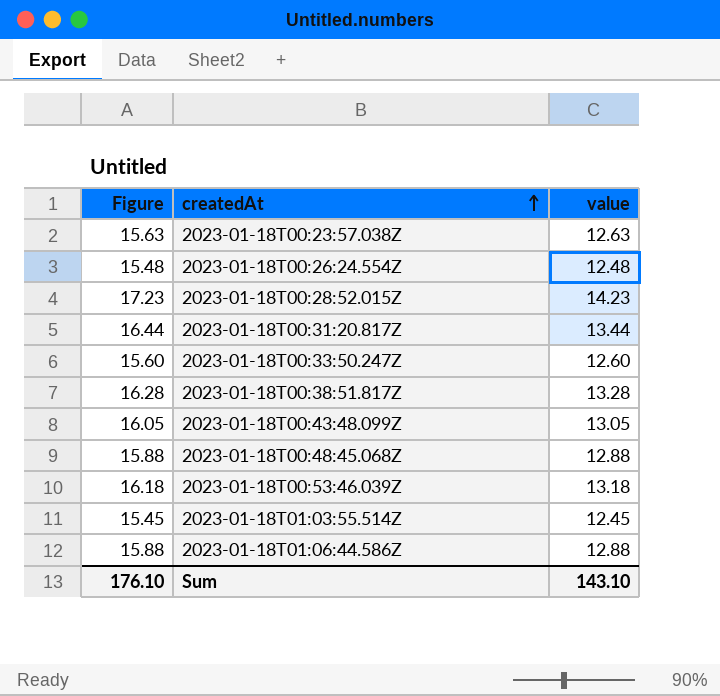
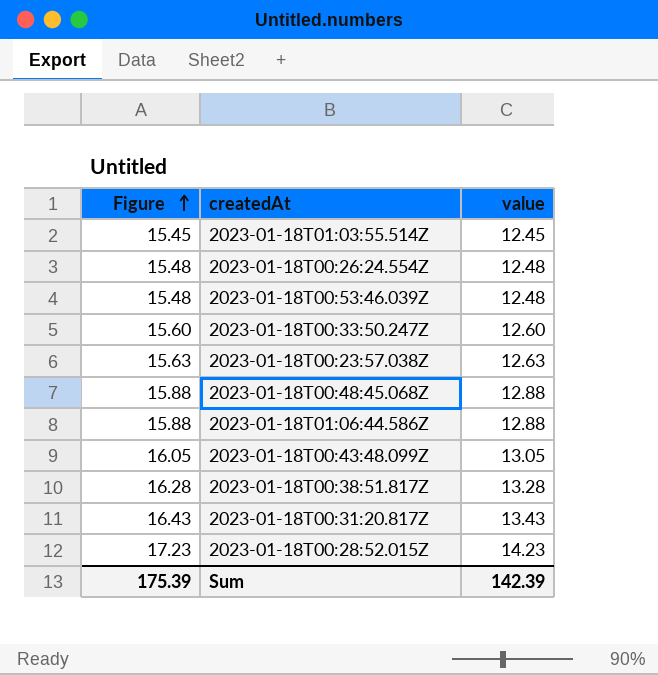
row order: createdAt ascending -> Figure ascending
2023-01-18T00:53:46.039Z | Figure: 16.18 -> 15.48
2023-01-18T00:53:46.039Z | value: 13.18 -> 12.48
2023-01-18T00:31:20.817Z | Figure: 16.44 -> 16.43
2023-01-18T00:31:20.817Z | value: 13.44 -> 13.43
Sum | Figure: 176.10 -> 175.39
Sum | value: 143.10 -> 142.39

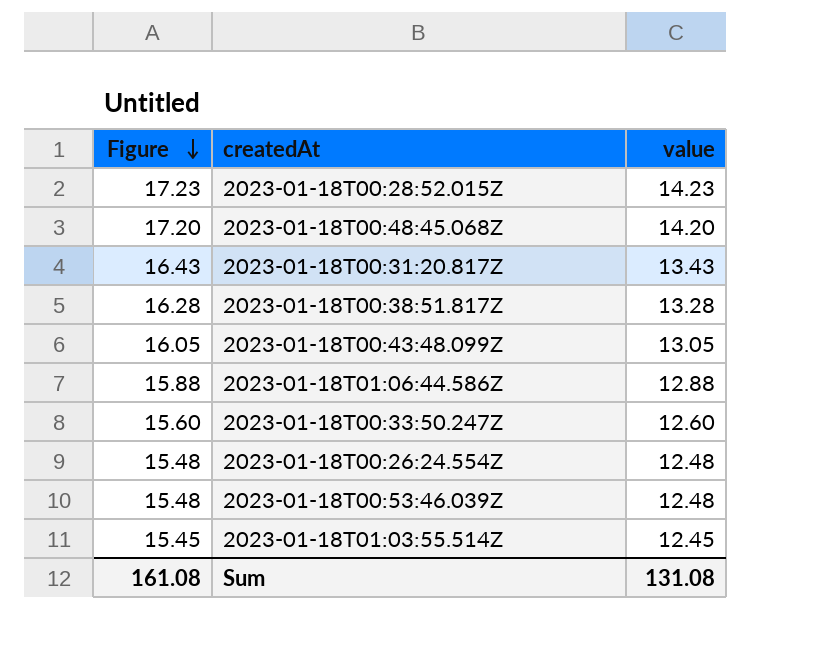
row order: Figure ascending -> Figure descending
row 2023-01-18T00:23:57.038Z: 15.63 | 12.63 -> none
2023-01-18T00:48:45.068Z | Figure: 15.88 -> 17.20
2023-01-18T00:48:45.068Z | value: 12.88 -> 14.20
Sum | Figure: 175.39 -> 161.08
Sum | value: 142.39 -> 131.08

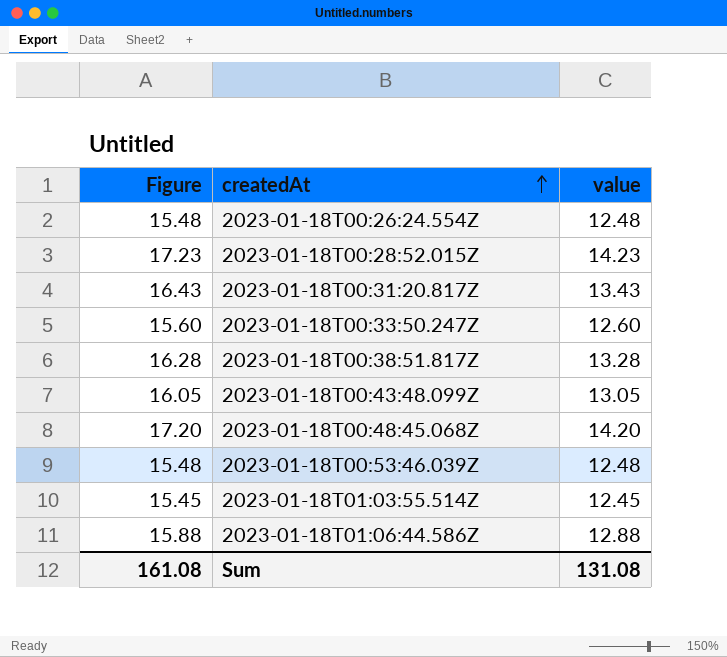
row order: Figure descending -> createdAt ascending

